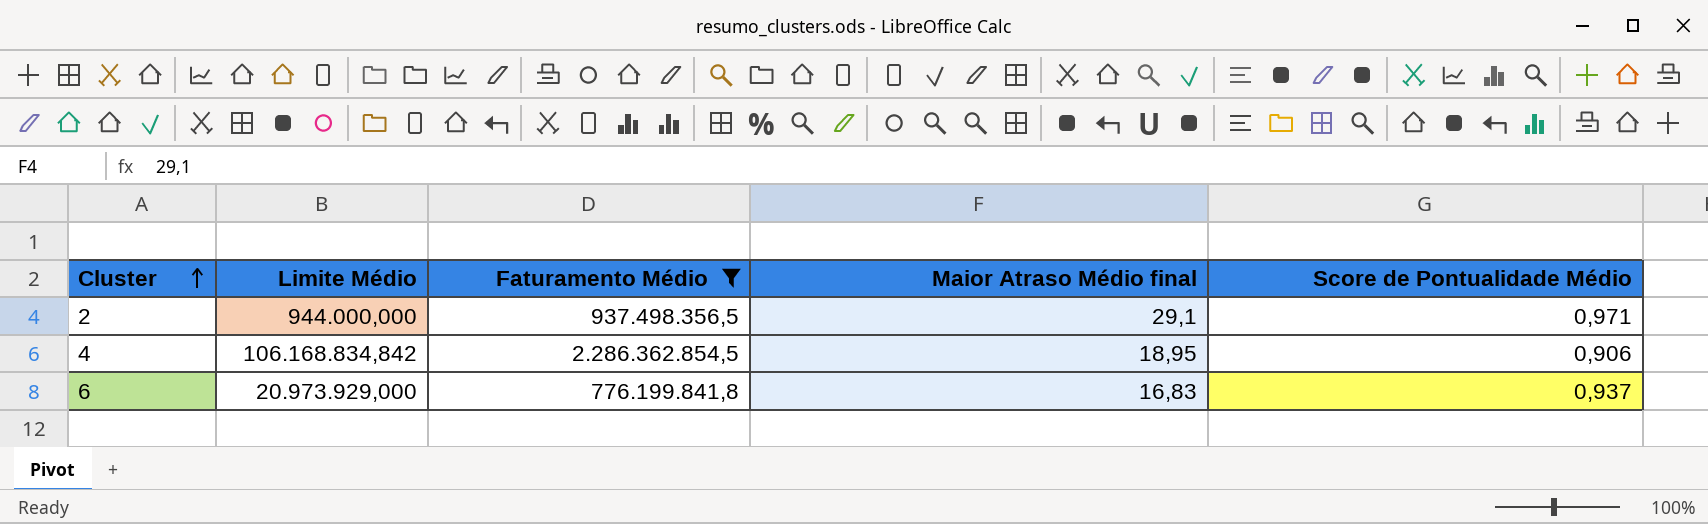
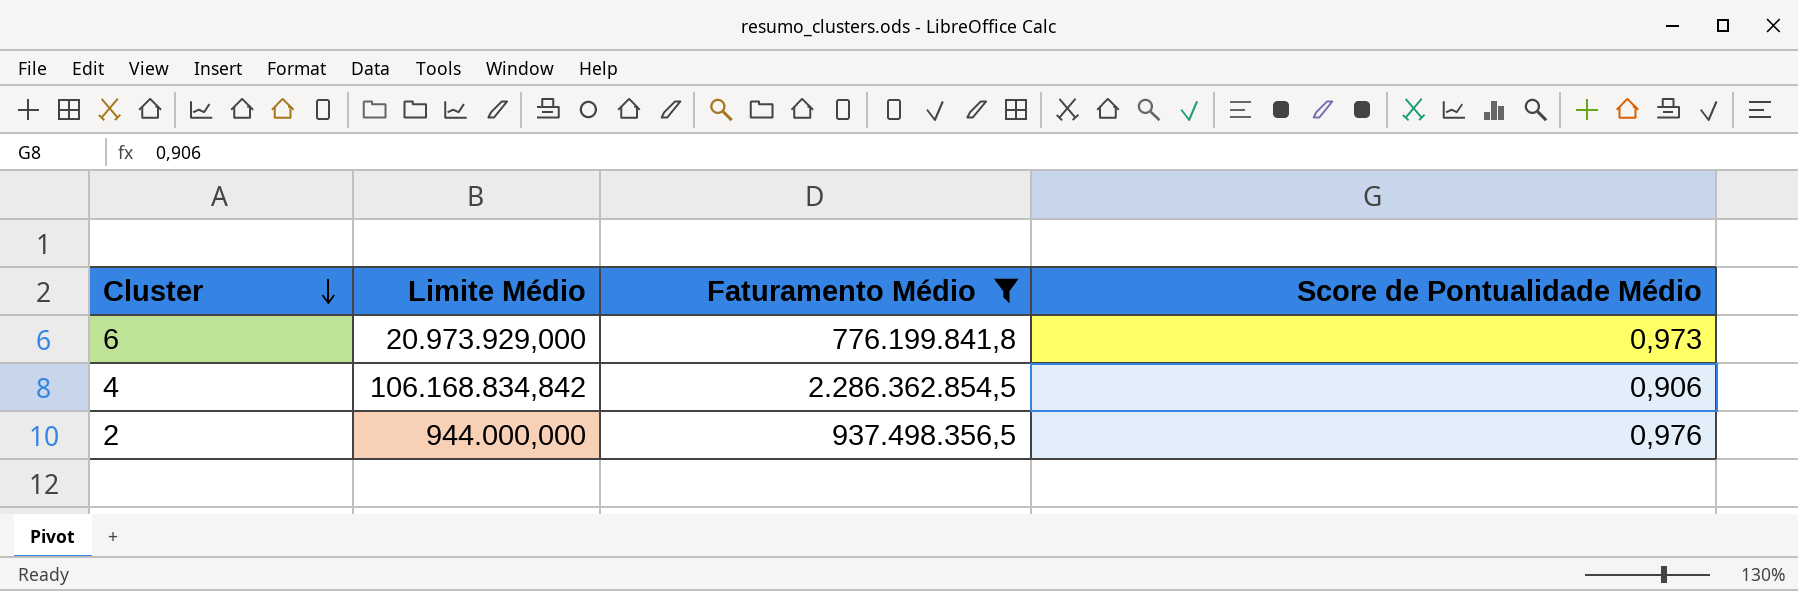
row order: Cluster ascending -> Cluster descending
column Maior Atraso Médio final | position: 4 -> none
6 | Score de Pontualidade Médio: 0,937 -> 0,973
2 | Score de Pontualidade Médio: 0,971 -> 0,976

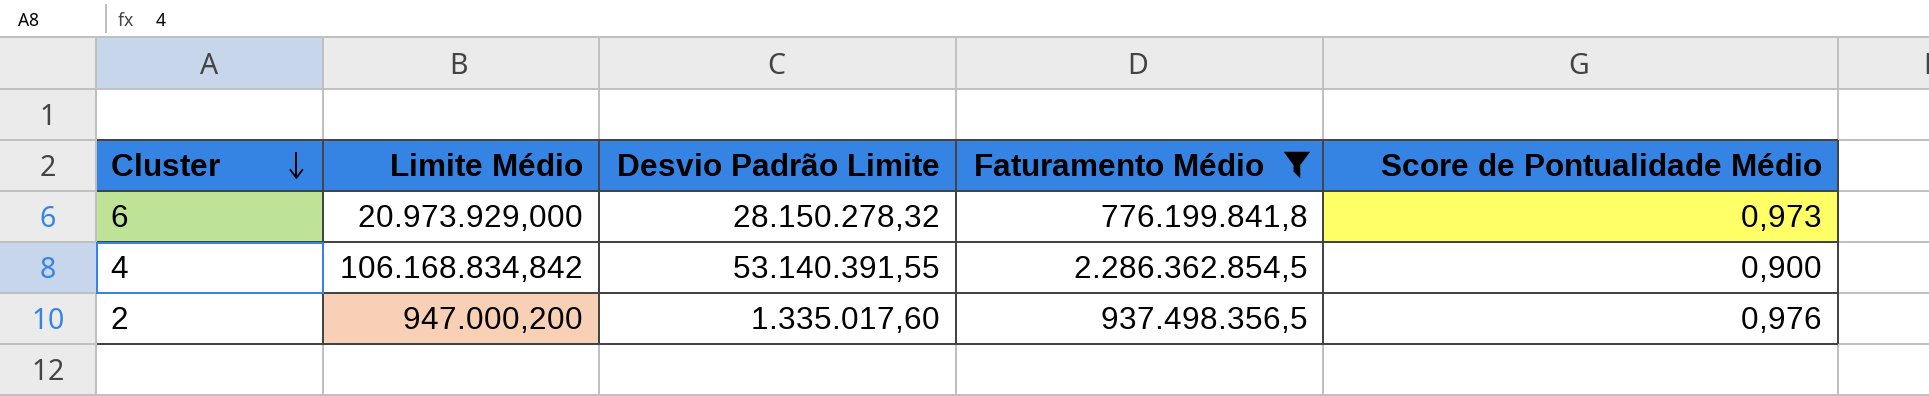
column Desvio Padrão Limite | position: none -> 3
4 | Score de Pontualidade Médio: 0,906 -> 0,900
2 | Limite Médio: 944.000,000 -> 947.000,200

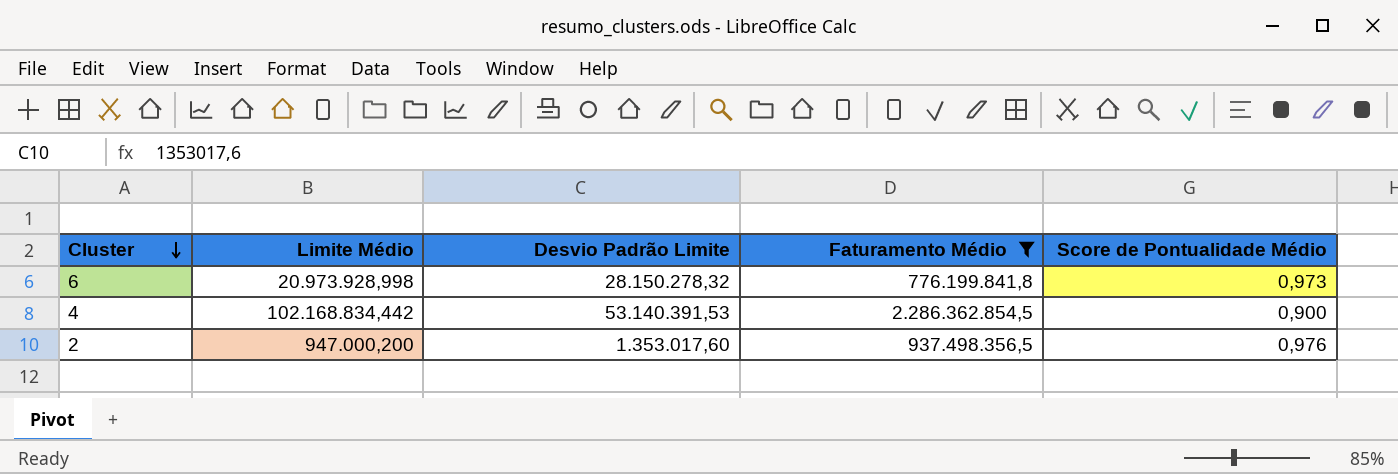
6 | Limite Médio: 20.973.929,000 -> 20.973.928,998
4 | Limite Médio: 106.168.834,842 -> 102.168.834,442
4 | Desvio Padrão Limite: 53.140.391,55 -> 53.140.391,53
2 | Desvio Padrão Limite: 1.335.017,60 -> 1.353.017,60

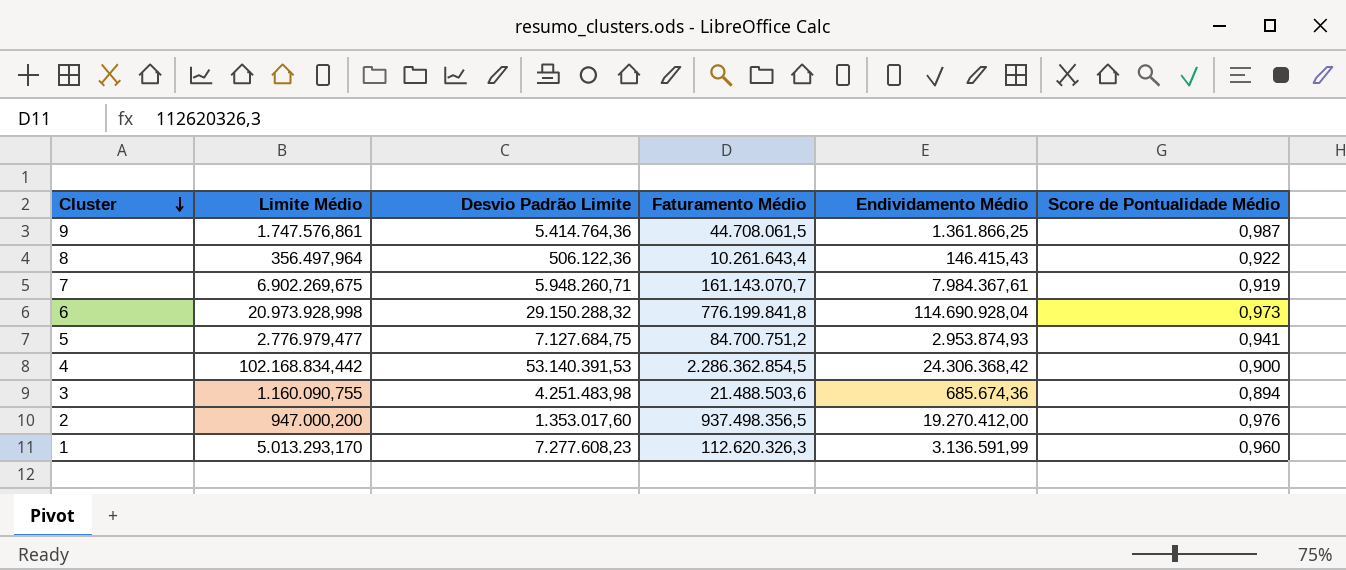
filter: Faturamento Médio >= 776.199.841,8 -> none
column Endividamento Médio | position: none -> 5
6 | Desvio Padrão Limite: 28.150.278,32 -> 29.150.288,32

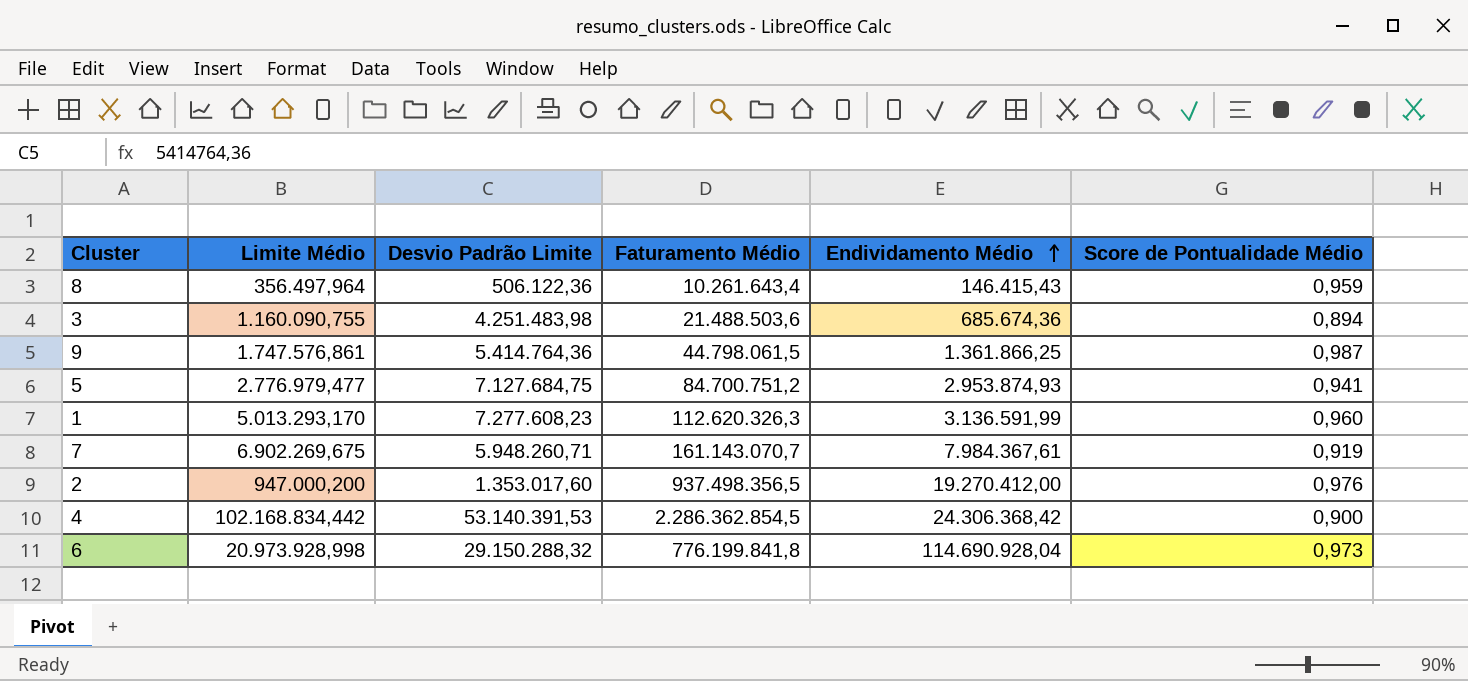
row order: Cluster descending -> Endividamento Médio ascending
8 | Score de Pontualidade Médio: 0,922 -> 0,959
9 | Faturamento Médio: 44.708.061,5 -> 44.798.061,5

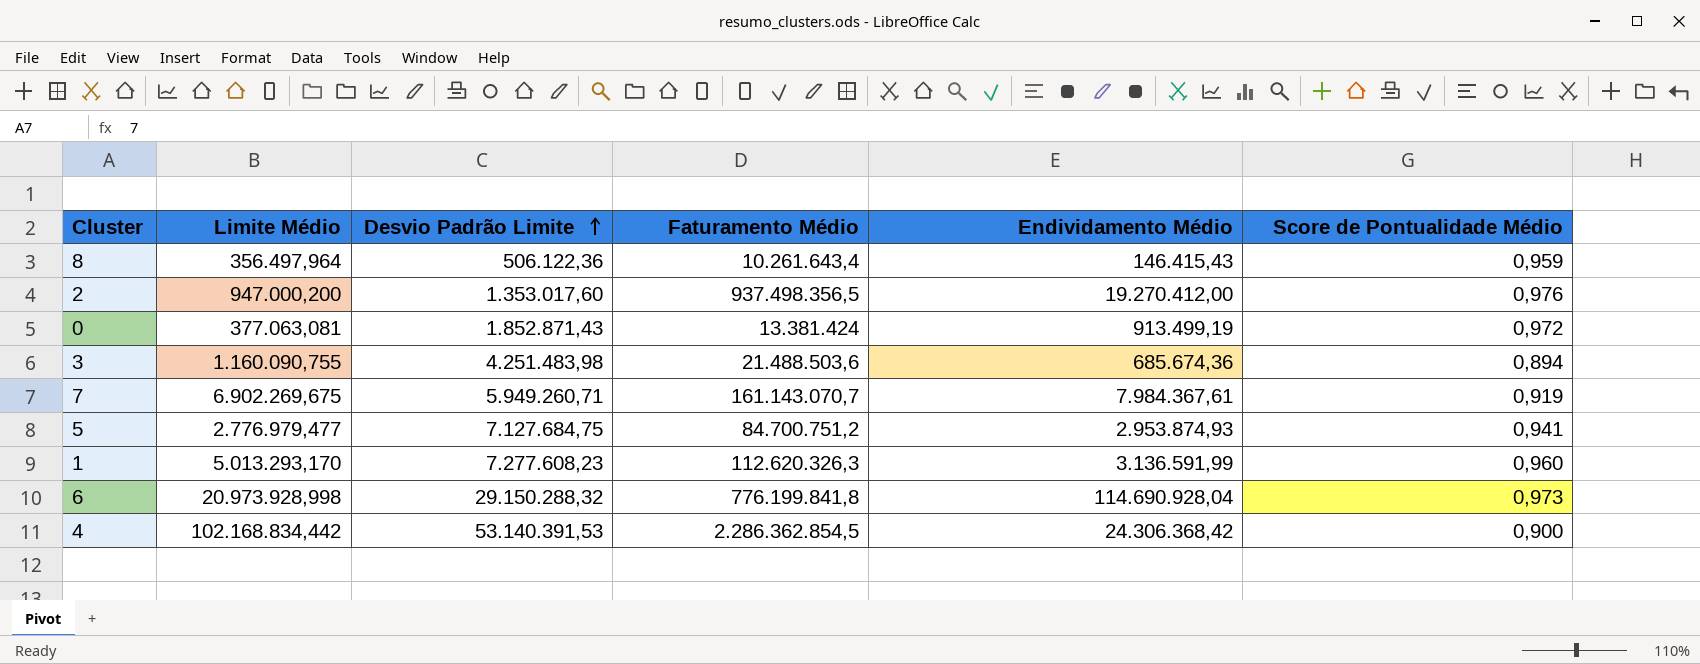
row order: Endividamento Médio ascending -> Desvio Padrão Limite ascending
row 9: 1.747.576,861 | 5.414.764,36 | 44.798.061,5 | 1.361.866,25 | 0,987 -> none
row 0: none -> 377.063,081 | 1.852.871,43 | 13.381.424 | 913.499,19 | 0,972
7 | Desvio Padrão Limite: 5.948.260,71 -> 5.949.260,71

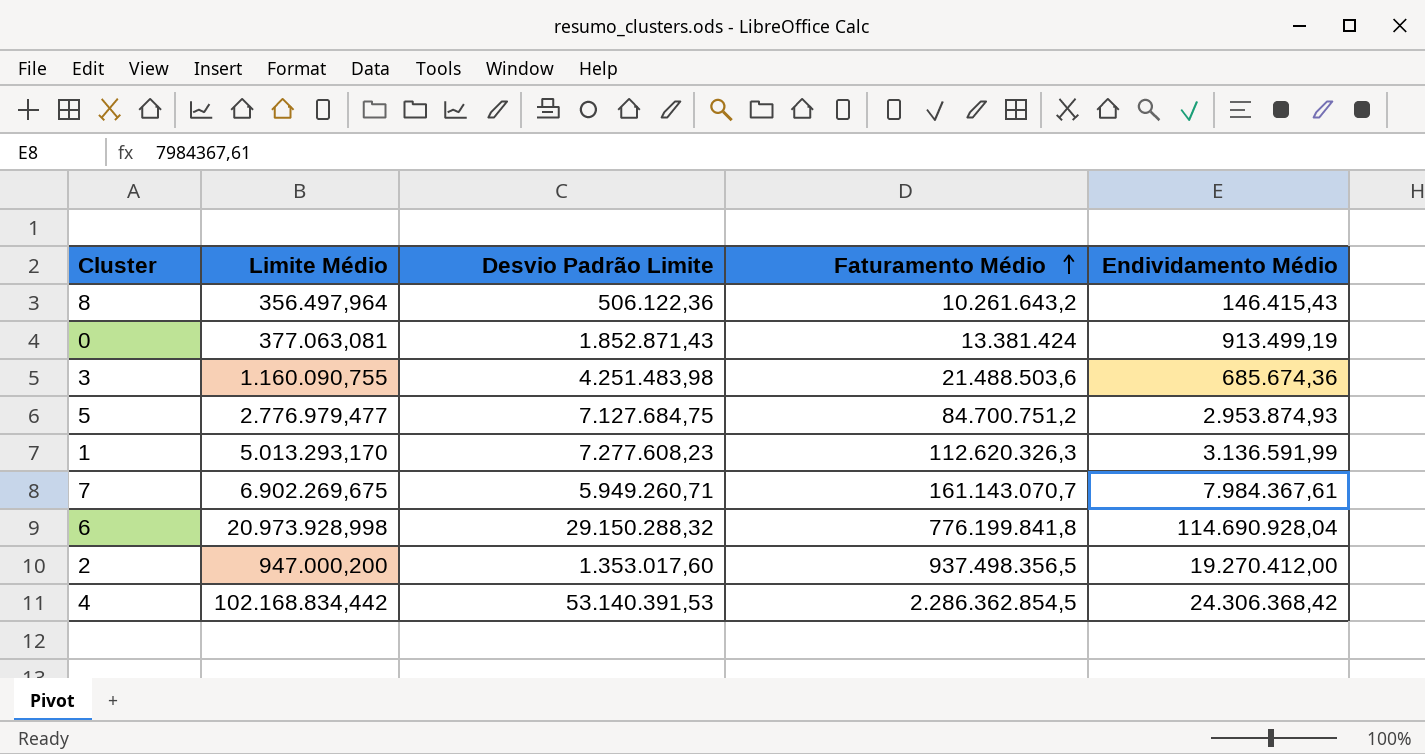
row order: Desvio Padrão Limite ascending -> Faturamento Médio ascending
column Score de Pontualidade Médio | position: 6 -> none
8 | Faturamento Médio: 10.261.643,4 -> 10.261.643,2

